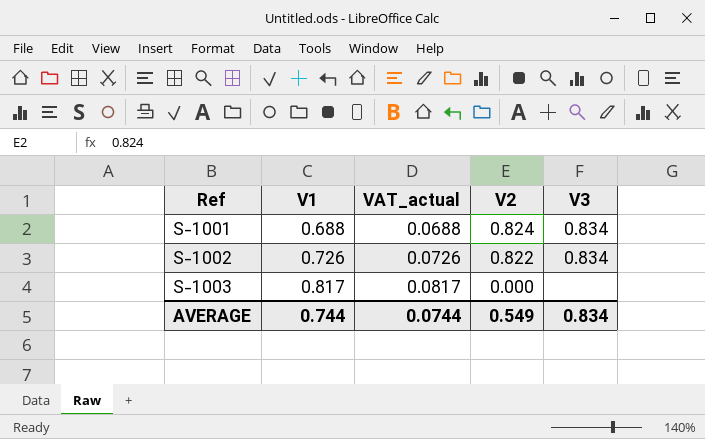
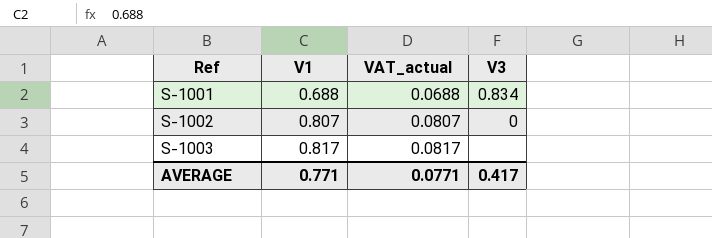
column V2 | position: 4 -> none
S-1002 | V1: 0.726 -> 0.807
S-1002 | VAT_actual: 0.0726 -> 0.0807
S-1002 | V3: 0.834 -> 0
AVERAGE | V1: 0.744 -> 0.771
AVERAGE | VAT_actual: 0.0744 -> 0.0771
AVERAGE | V3: 0.834 -> 0.417

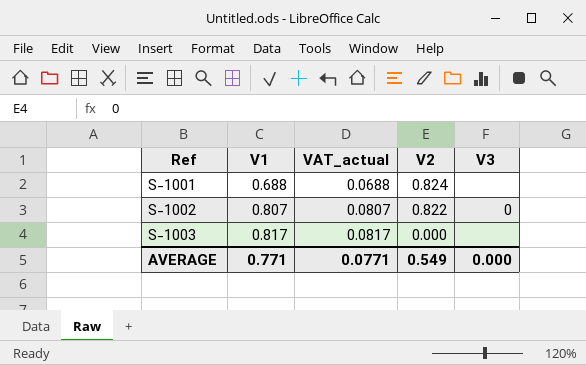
column V2 | position: none -> 4
S-1001 | V3: 0.834 -> none
AVERAGE | V3: 0.417 -> 0.000

